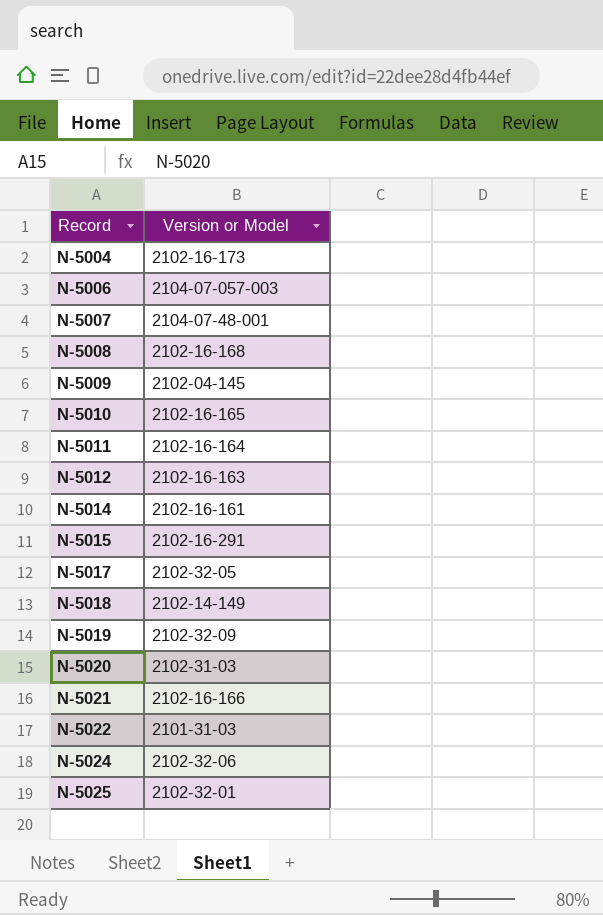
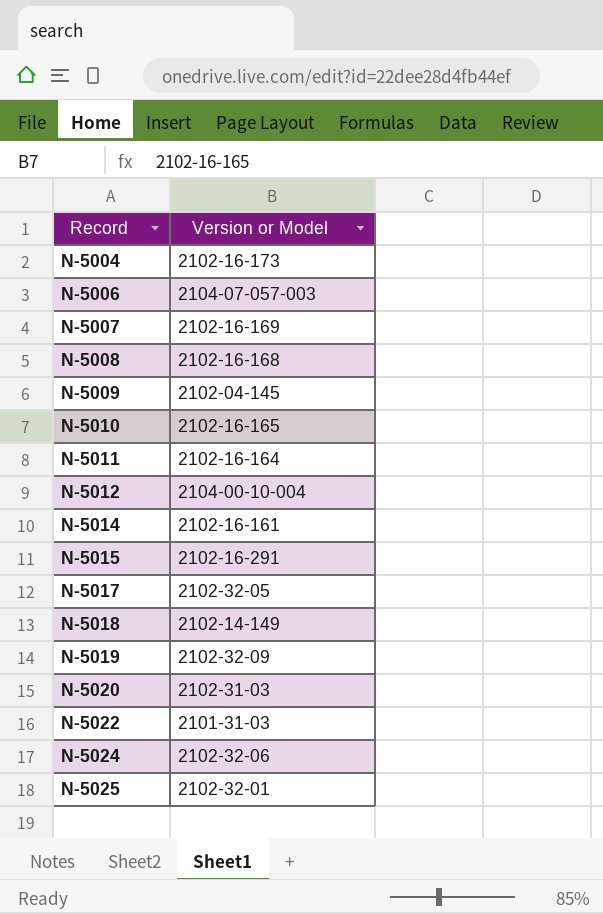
row N-5021: 2102-16-166 -> none
N-5007 | Version or Model: 2104-07-48-001 -> 2102-16-169
N-5012 | Version or Model: 2102-16-163 -> 2104-00-10-004

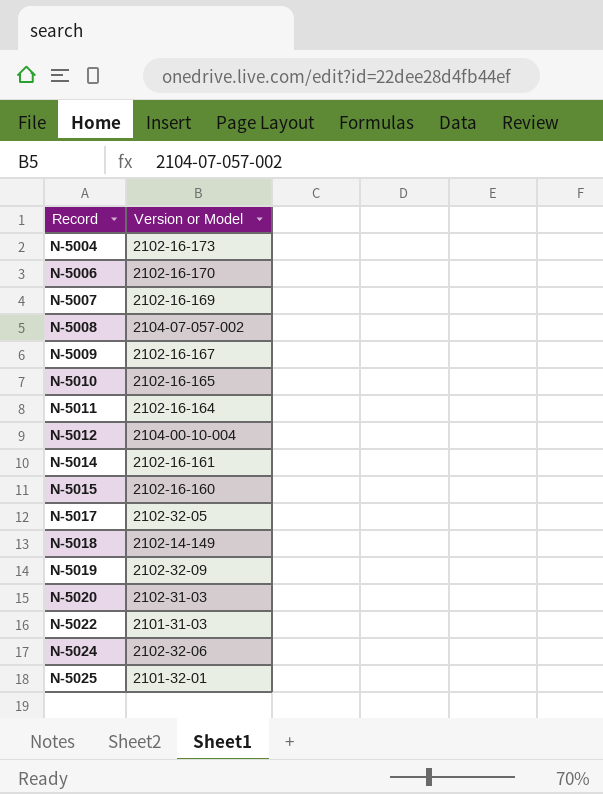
N-5006 | Version or Model: 2104-07-057-003 -> 2102-16-170
N-5008 | Version or Model: 2102-16-168 -> 2104-07-057-002
N-5009 | Version or Model: 2102-04-145 -> 2102-16-167
N-5015 | Version or Model: 2102-16-291 -> 2102-16-160
N-5025 | Version or Model: 2102-32-01 -> 2101-32-01

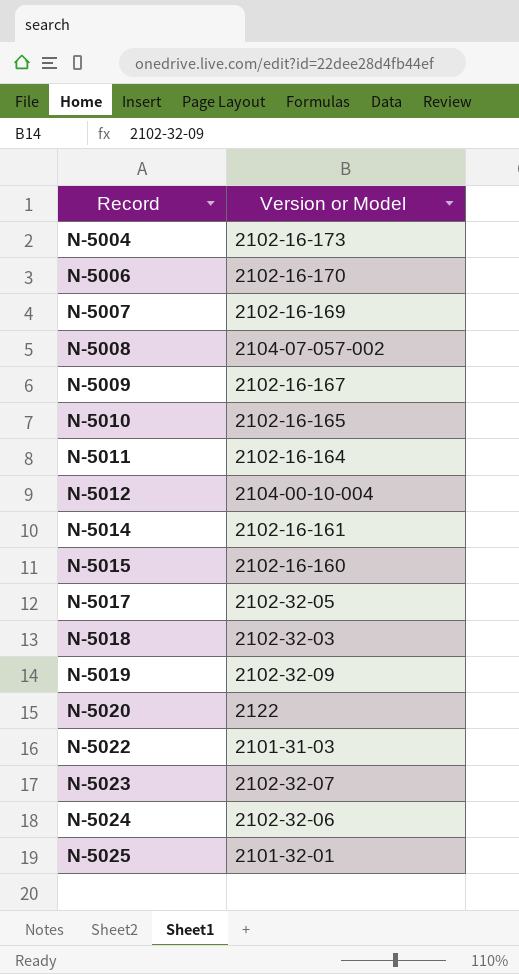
N-5018 | Version or Model: 2102-14-149 -> 2102-32-03
N-5020 | Version or Model: 2102-31-03 -> 2122
row N-5023: none -> 2102-32-07

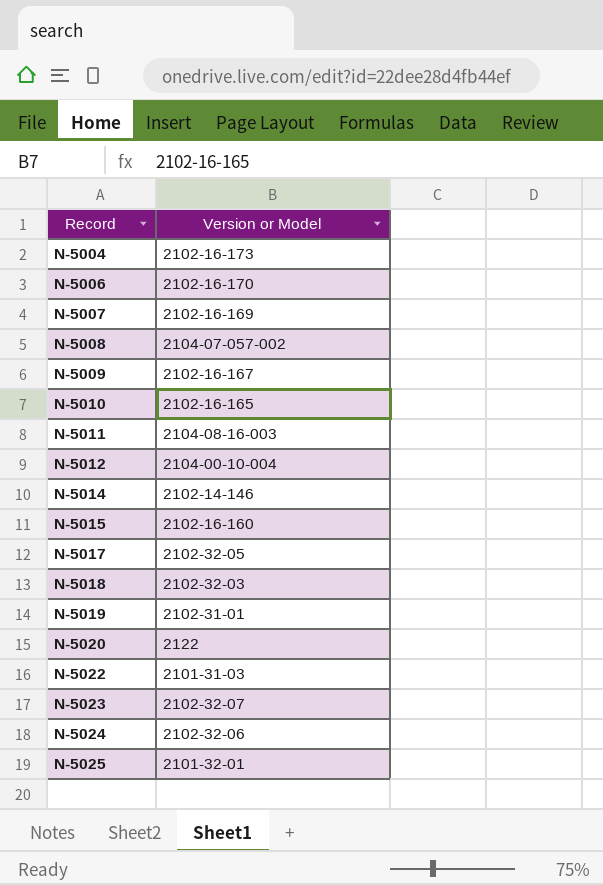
N-5011 | Version or Model: 2102-16-164 -> 2104-08-16-003
N-5014 | Version or Model: 2102-16-161 -> 2102-14-146
N-5019 | Version or Model: 2102-32-09 -> 2102-31-01

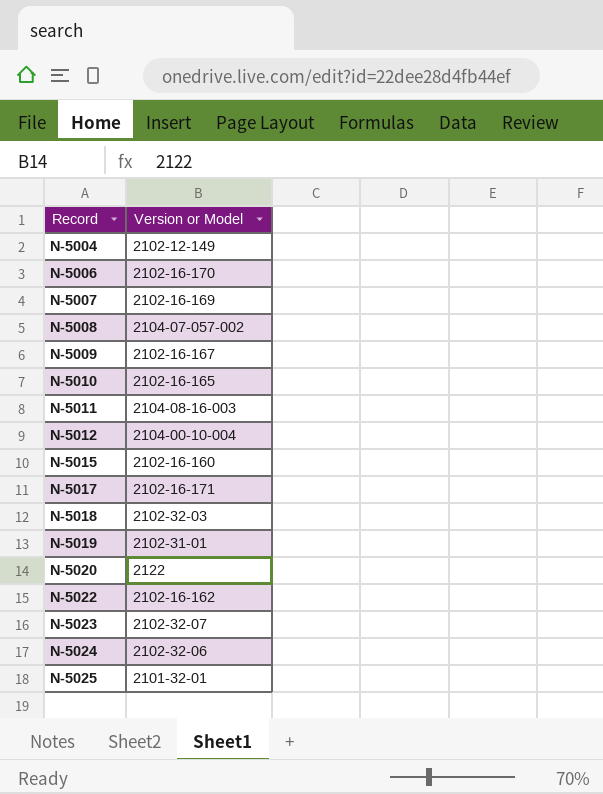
row N-5014: 2102-14-146 -> none
N-5004 | Version or Model: 2102-16-173 -> 2102-12-149
N-5017 | Version or Model: 2102-32-05 -> 2102-16-171
N-5022 | Version or Model: 2101-31-03 -> 2102-16-162

